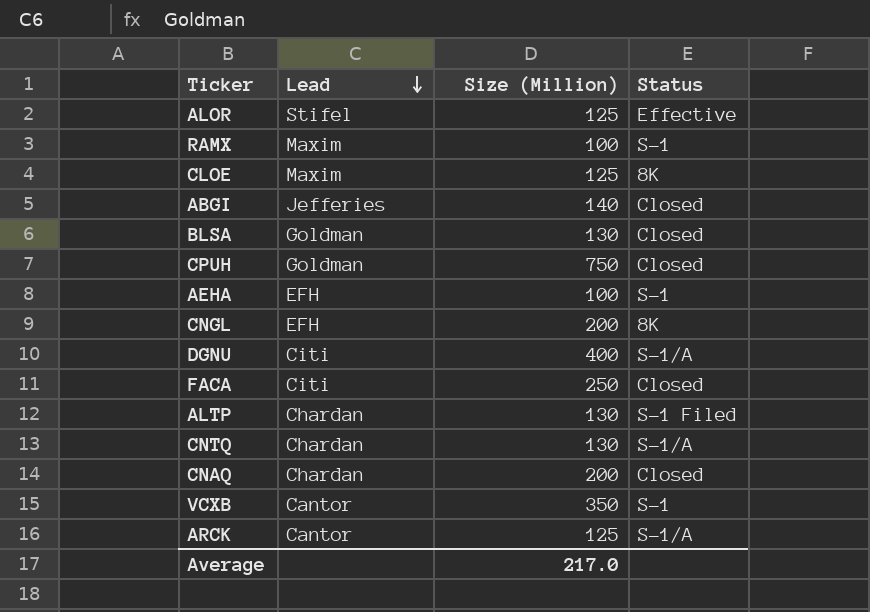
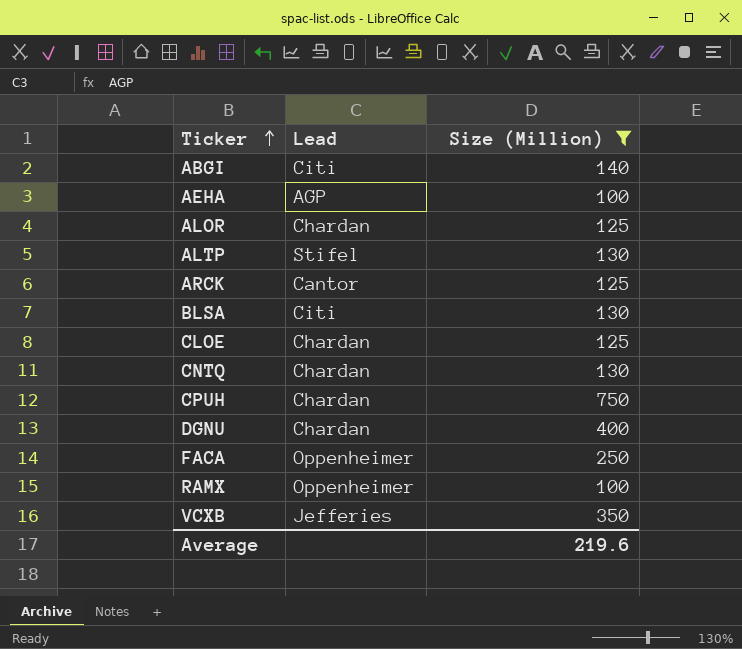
filter: none -> Size (Million) != 200
row order: Lead descending -> Ticker ascending
column Status | position: 4 -> none
ABGI | Lead: Jefferies -> Citi
AEHA | Lead: EFH -> AGP
ALOR | Lead: Stifel -> Chardan
ALTP | Lead: Chardan -> Stifel
BLSA | Lead: Goldman -> Citi
CLOE | Lead: Maxim -> Chardan
CPUH | Lead: Goldman -> Chardan
DGNU | Lead: Citi -> Chardan
FACA | Lead: Citi -> Oppenheimer
RAMX | Lead: Maxim -> Oppenheimer
VCXB | Lead: Cantor -> Jefferies
Average | Size (Million): 217.0 -> 219.6

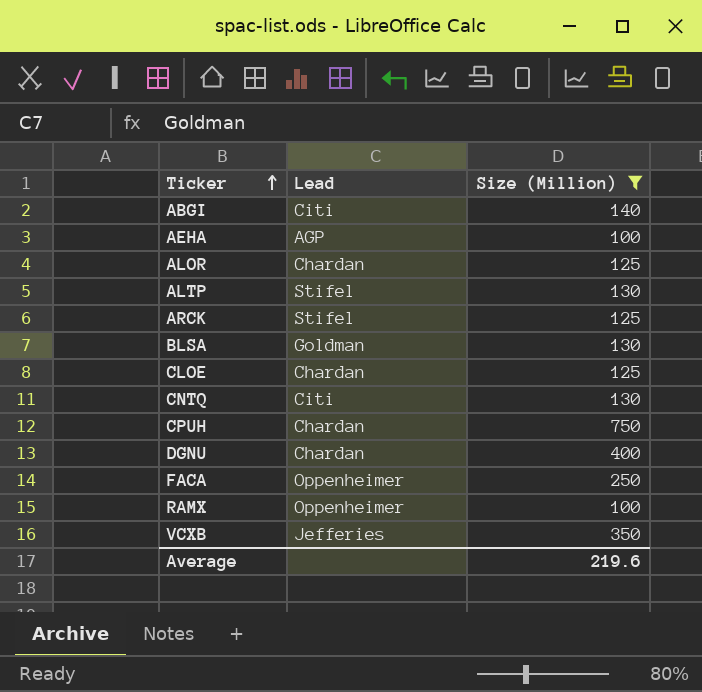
ARCK | Lead: Cantor -> Stifel
BLSA | Lead: Citi -> Goldman
CNTQ | Lead: Chardan -> Citi

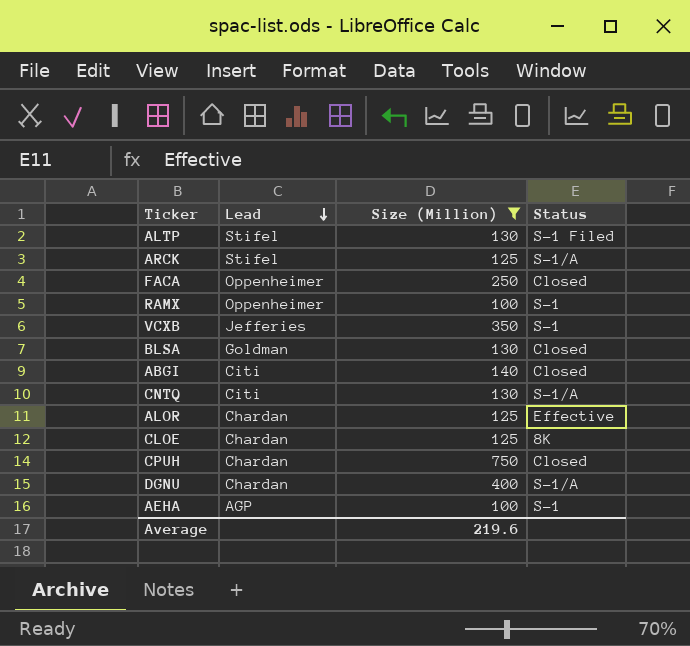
row order: Ticker ascending -> Lead descending
column Status | position: none -> 4

